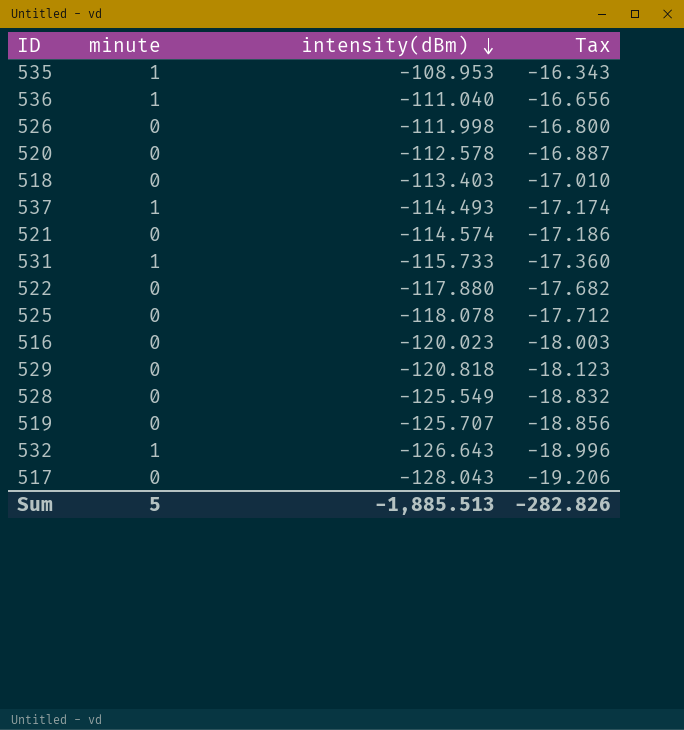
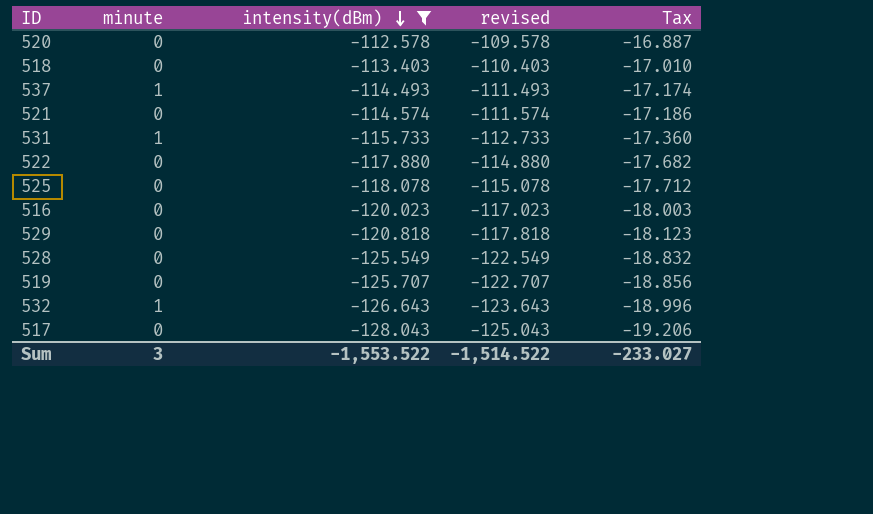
filter: none -> intensity(dBm) <= -112.578
column revised | formula: none -> [intensity(dBm)] + 3
Sum | minute: 5 -> 3
Sum | intensity(dBm): -1,885.513 -> -1,553.522
Sum | Tax: -282.826 -> -233.027

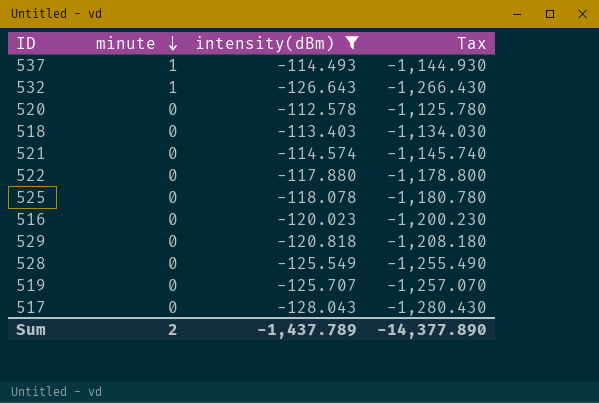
row order: intensity(dBm) descending -> minute descending
column revised | formula: [intensity(dBm)] + 3 -> none
column Tax | formula: [intensity(dBm)] * 0.15 -> [intensity(dBm)] * 10
row 531: 1 | -115.733 | -112.733 | -17.360 -> none
Sum | minute: 3 -> 2
Sum | intensity(dBm): -1,553.522 -> -1,437.789
Sum | Tax: -233.027 -> -14,377.890

